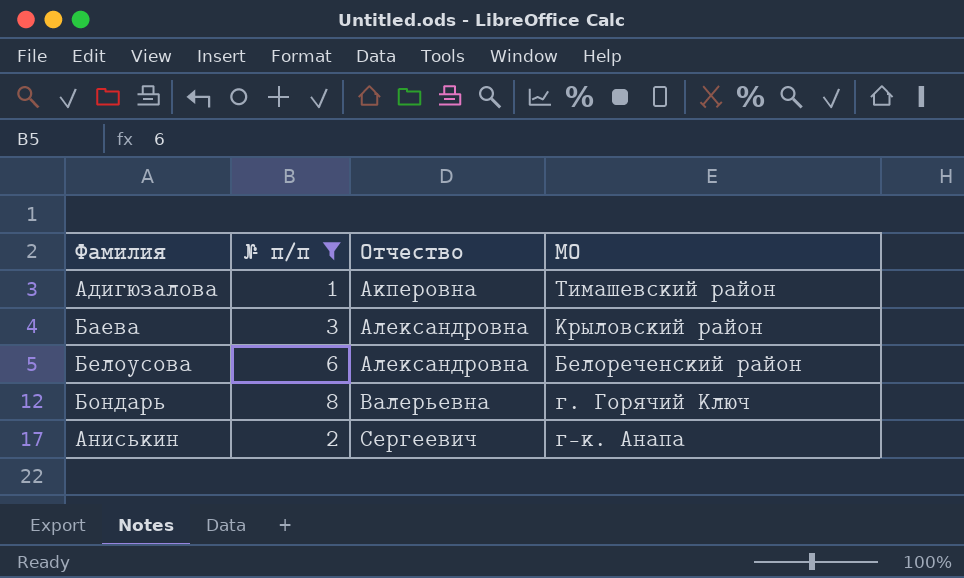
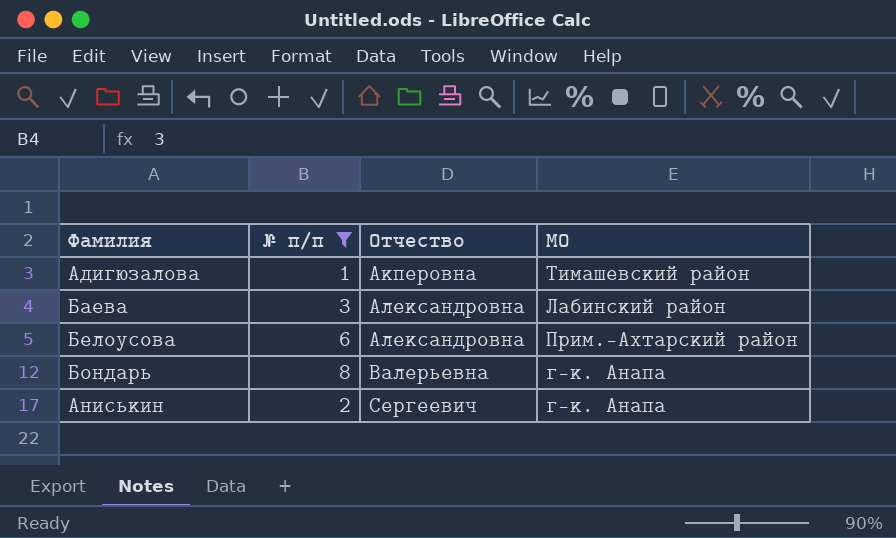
Баева | МО: Крыловский район -> Лабинский район
Белоусова | МО: Белореченский район -> Прим.-Ахтарский район
Бондарь | МО: г. Горячий Ключ -> г-к. Анапа

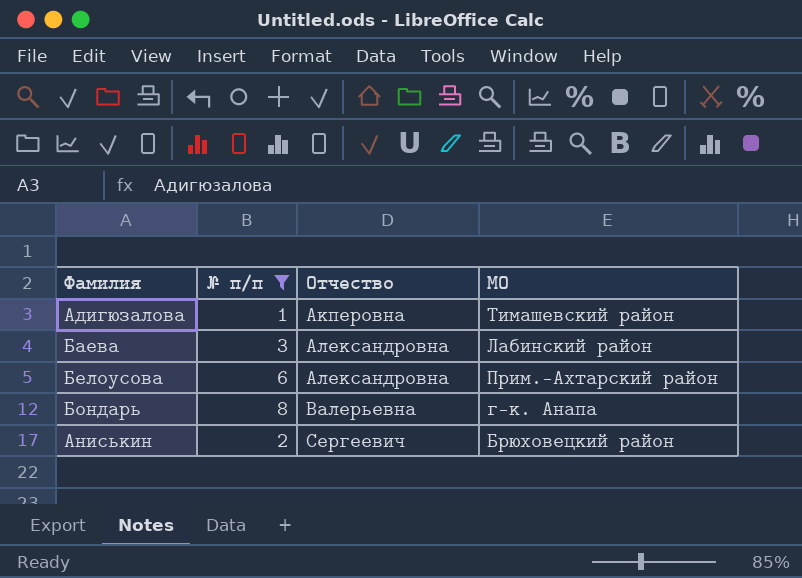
Аниськин | МО: г-к. Анапа -> Брюховецкий район

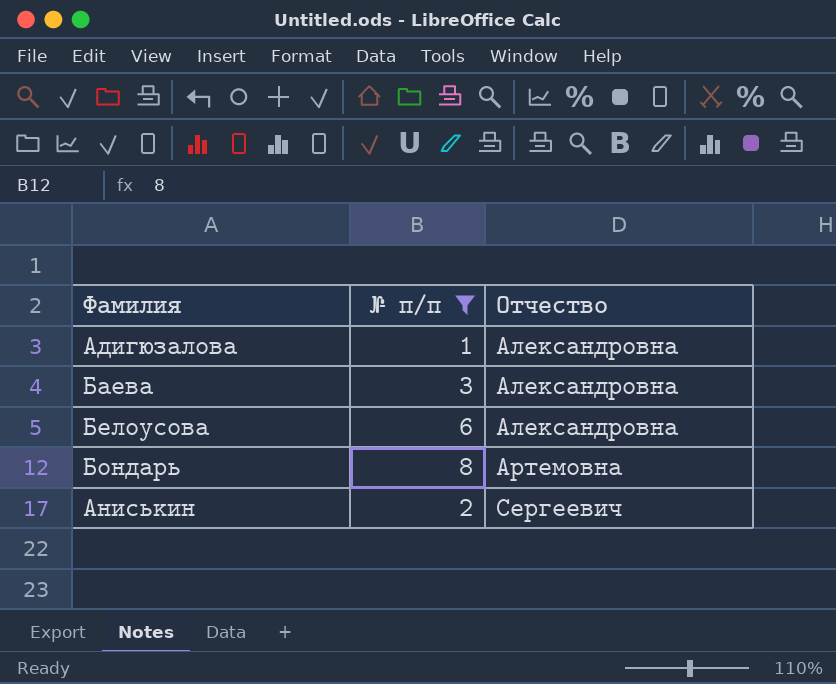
column МО | position: 4 -> none
Адигюзалова | Отчество: Акперовна -> Александровна
Бондарь | Отчество: Валерьевна -> Артемовна

